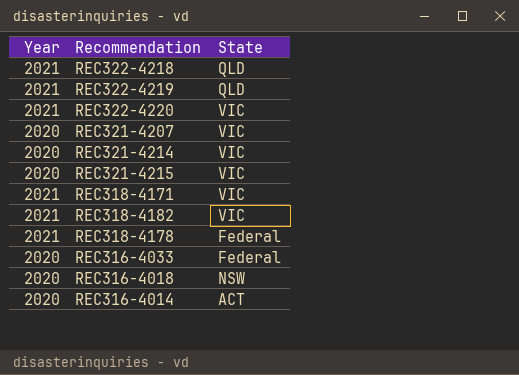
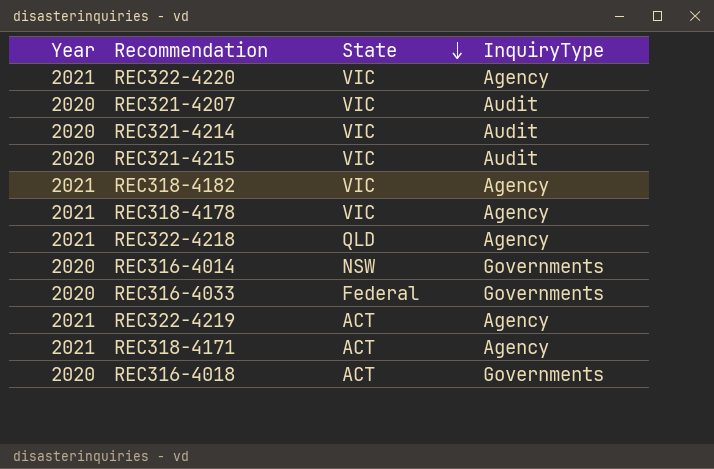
row order: none -> State descending
column InquiryType | position: none -> 4
REC318-4178 | State: Federal -> VIC
REC316-4014 | State: ACT -> NSW
REC322-4219 | State: QLD -> ACT
REC318-4171 | State: VIC -> ACT
REC316-4018 | State: NSW -> ACT

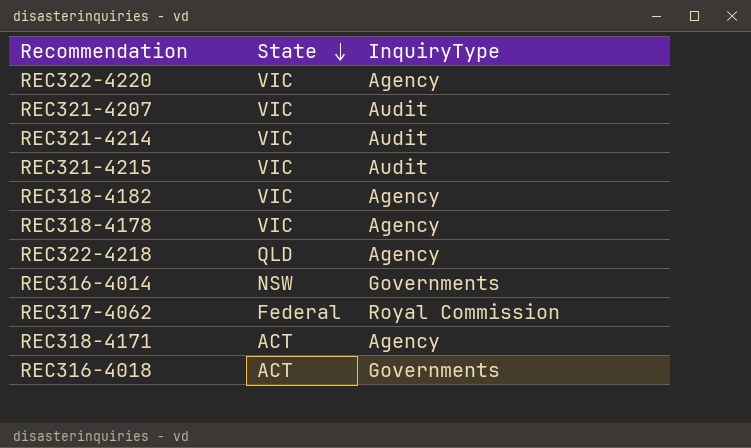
column Year | position: 1 -> none
row REC316-4033: 2020 | Federal | Governments -> none
row REC322-4219: 2021 | ACT | Agency -> none
row REC317-4062: none -> Federal | Royal Commission

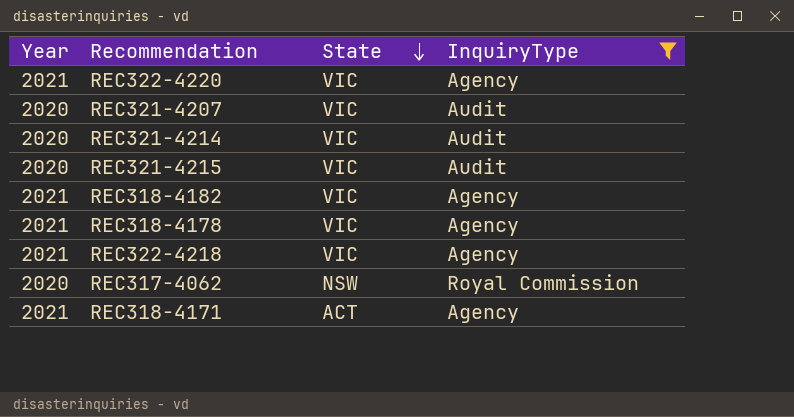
filter: none -> InquiryType != Governments
column Year | position: none -> 1
REC322-4218 | State: QLD -> VIC
REC317-4062 | State: Federal -> NSW

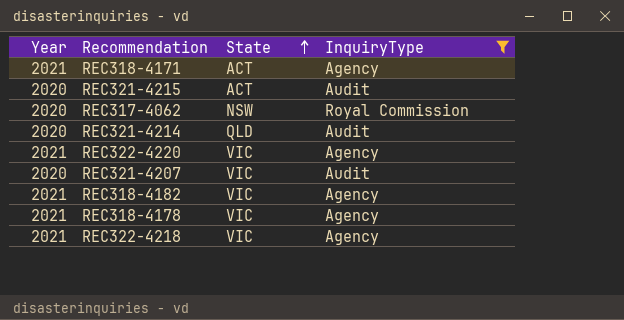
row order: State descending -> State ascending
REC321-4215 | State: VIC -> ACT
REC321-4214 | State: VIC -> QLD

